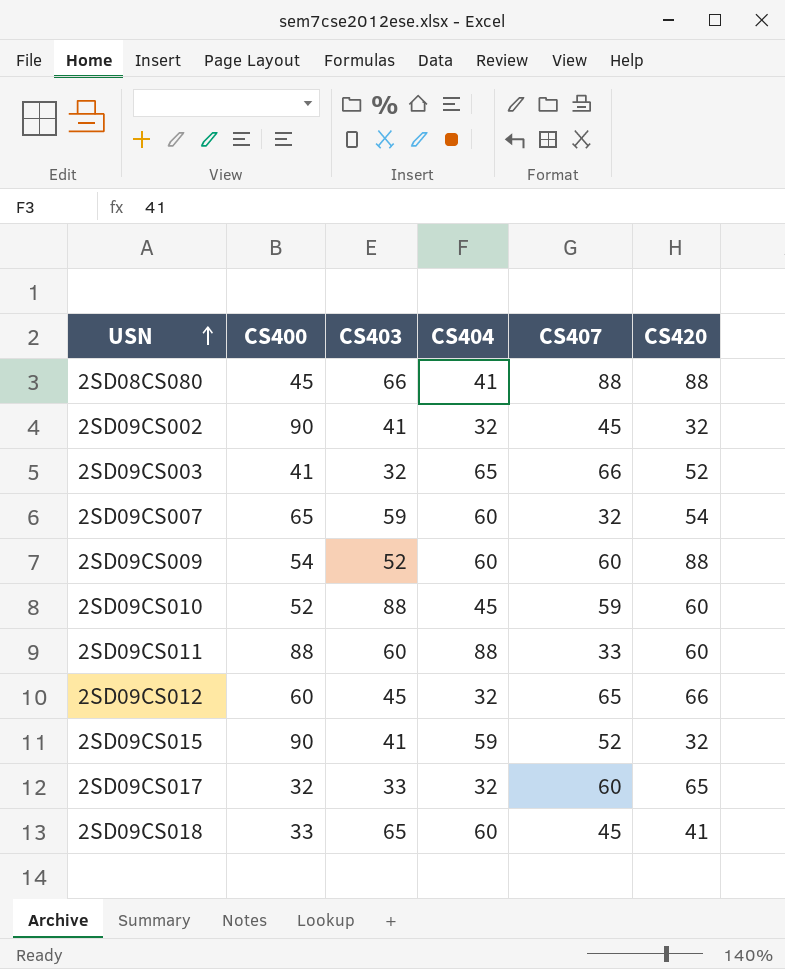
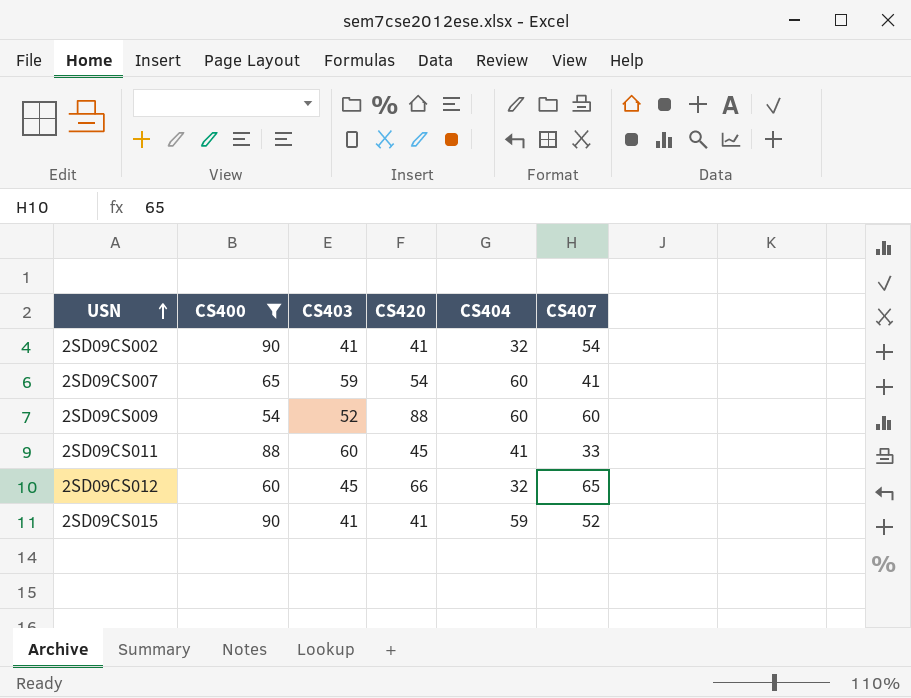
filter: none -> CS400 >= 54
column CS420 | position: 6 -> 4
2SD09CS002 | CS420: 32 -> 41
2SD09CS002 | CS407: 45 -> 54
2SD09CS007 | CS407: 32 -> 41
2SD09CS011 | CS420: 60 -> 45
2SD09CS011 | CS404: 88 -> 41
2SD09CS015 | CS420: 32 -> 41

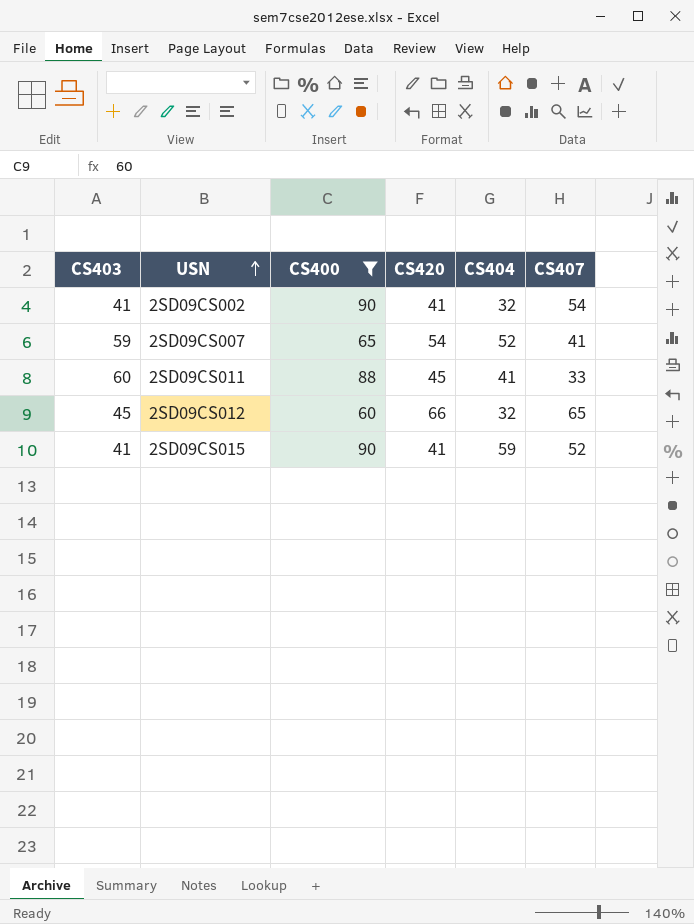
column CS403 | position: 3 -> 1
row 2SD09CS009: 54 | 52 | 88 | 60 | 60 -> none
2SD09CS007 | CS404: 60 -> 52

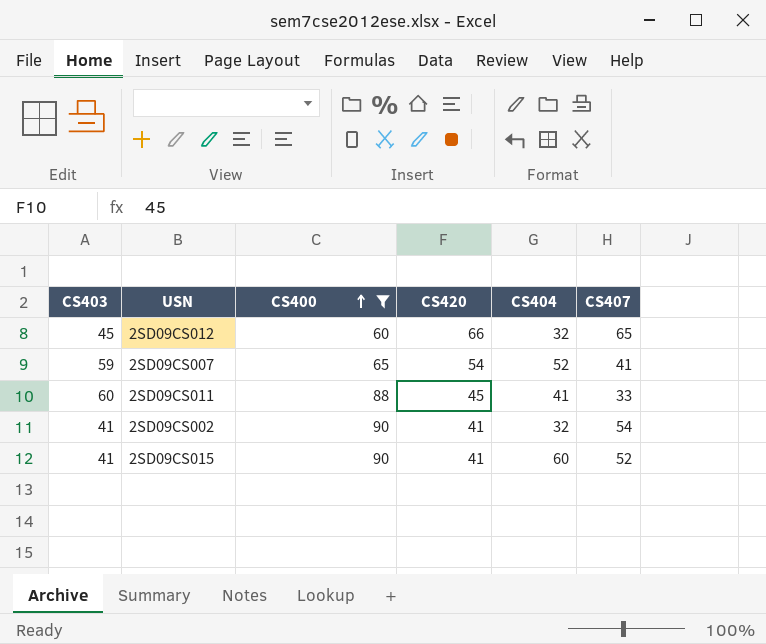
row order: USN ascending -> CS400 ascending
2SD09CS015 | CS404: 59 -> 60

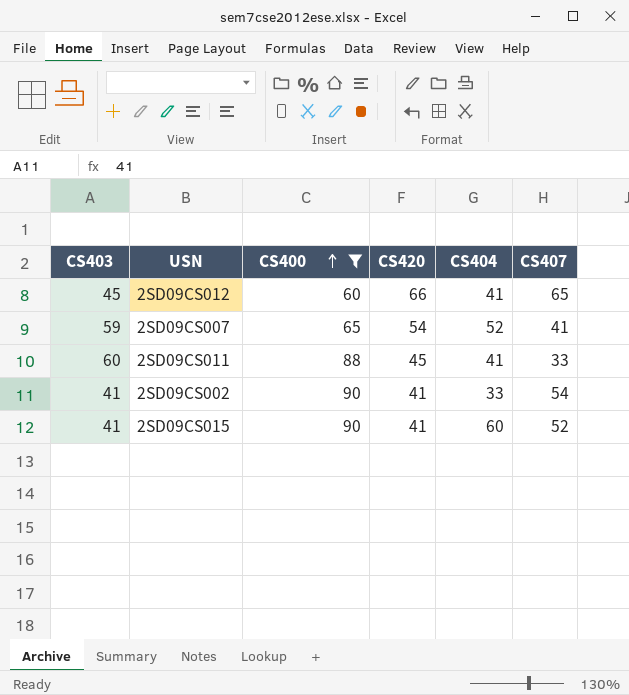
2SD09CS012 | CS404: 32 -> 41
2SD09CS002 | CS404: 32 -> 33

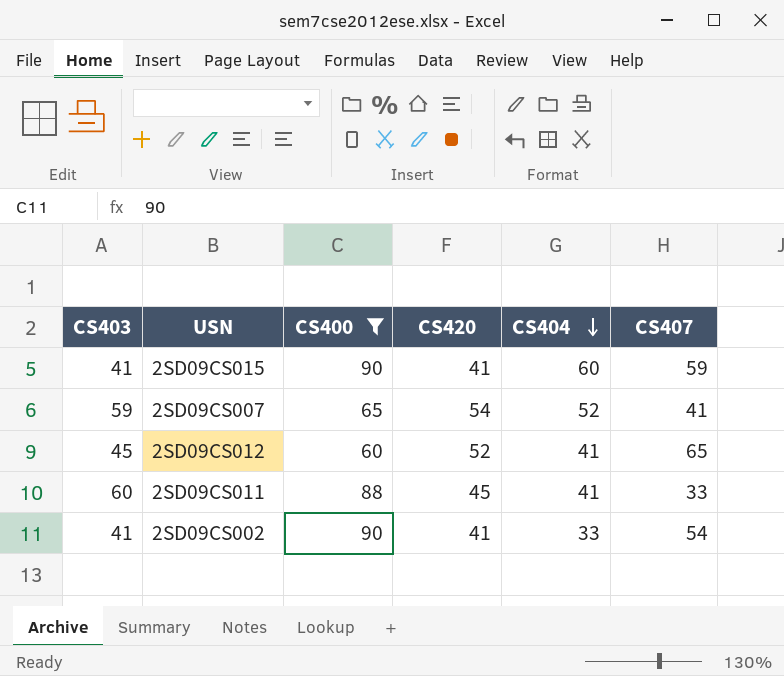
row order: CS400 ascending -> CS404 descending
2SD09CS015 | CS407: 52 -> 59
2SD09CS012 | CS420: 66 -> 52

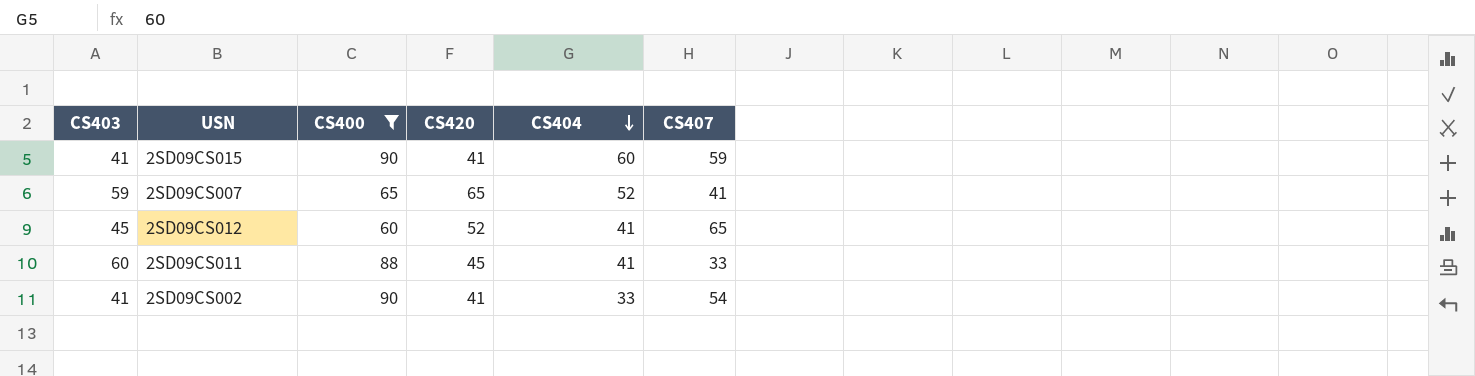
2SD09CS007 | CS420: 54 -> 65

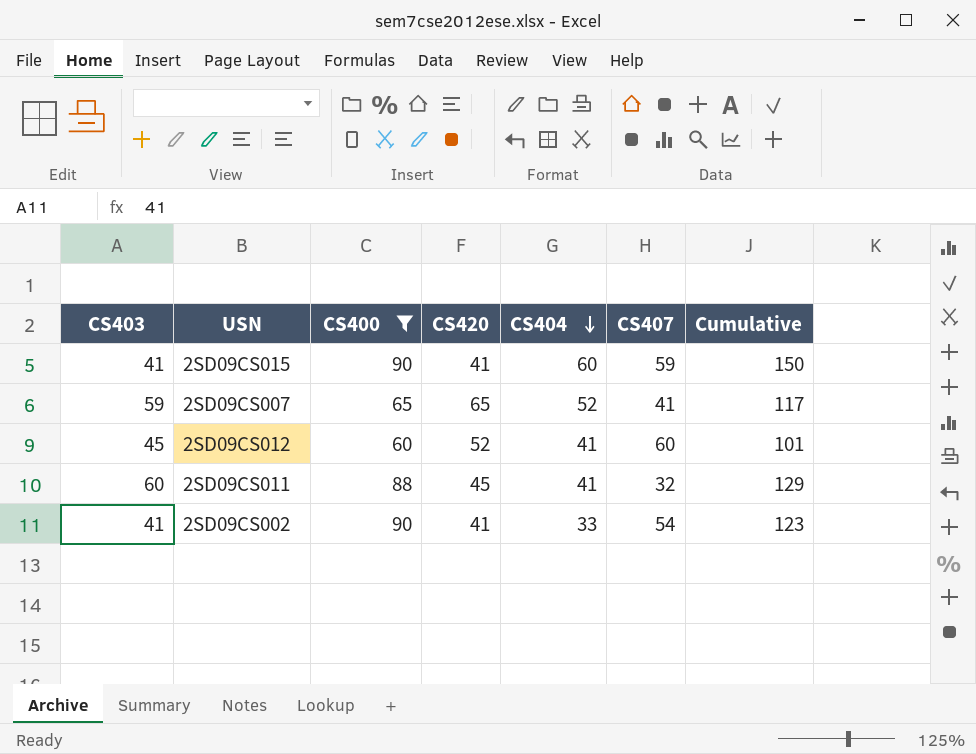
column Cumulative | formula: none -> [CS400] + [CS404]
2SD09CS012 | CS407: 65 -> 60
2SD09CS011 | CS407: 33 -> 32

